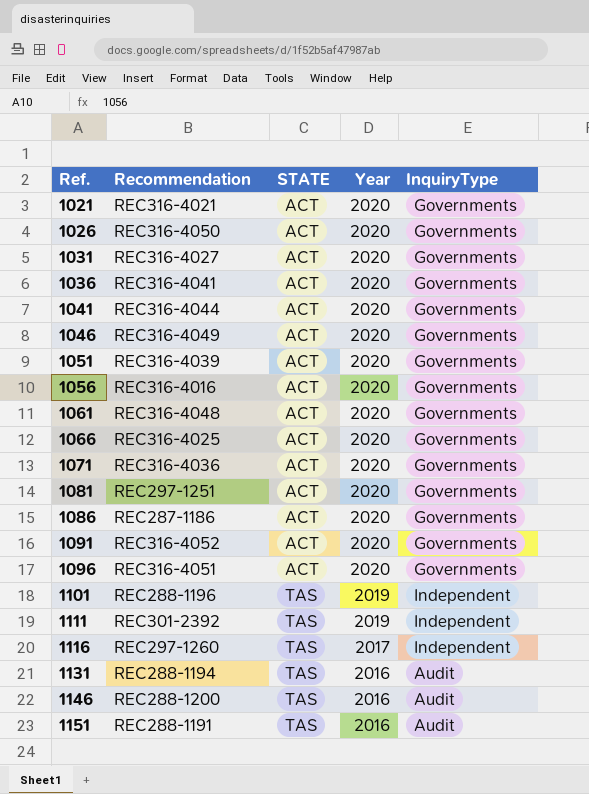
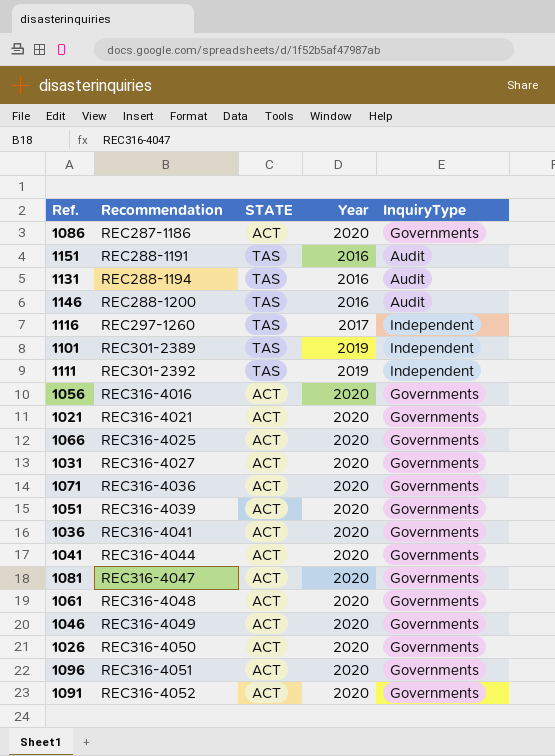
row order: Ref. ascending -> Recommendation ascending
1101 | Recommendation: REC288-1196 -> REC301-2389
1081 | Recommendation: REC297-1251 -> REC316-4047

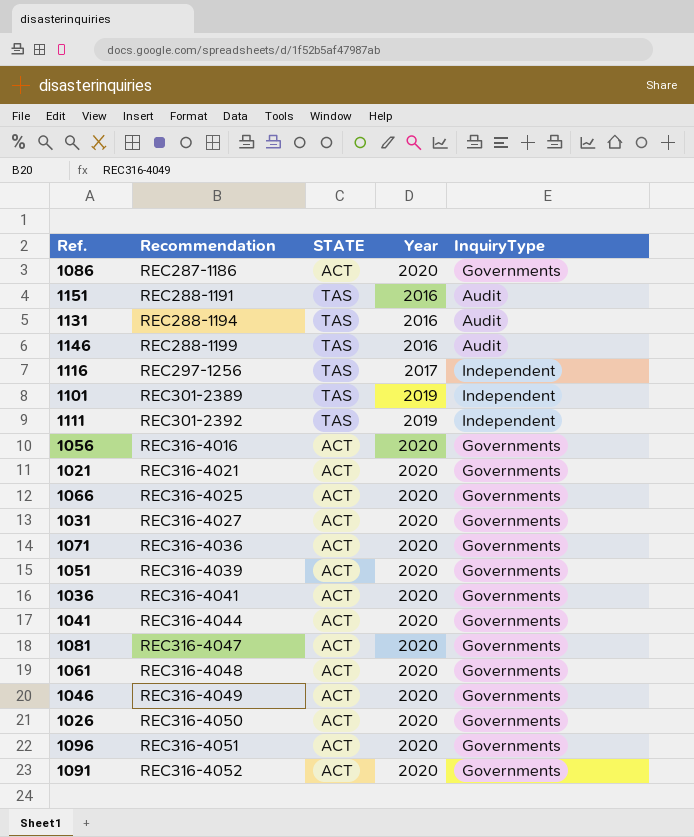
1146 | Recommendation: REC288-1200 -> REC288-1199
1116 | Recommendation: REC297-1260 -> REC297-1256

